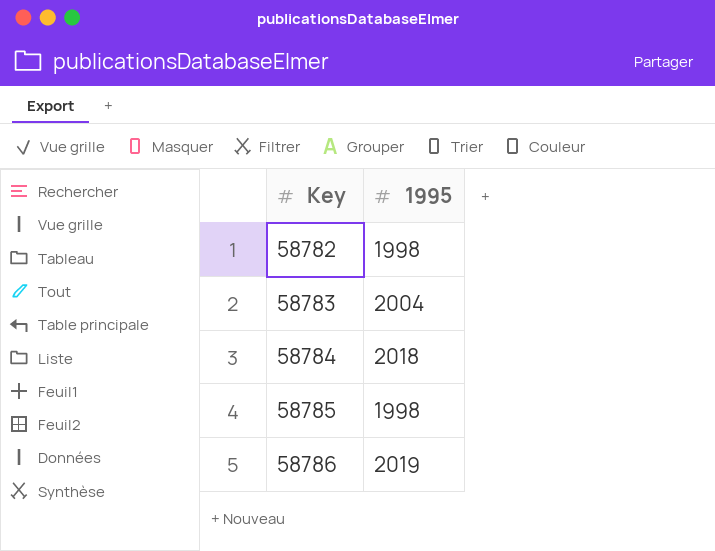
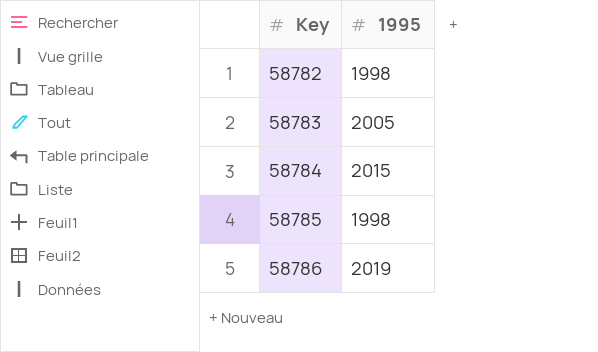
58783 | 1995: 2004 -> 2005
58784 | 1995: 2018 -> 2015

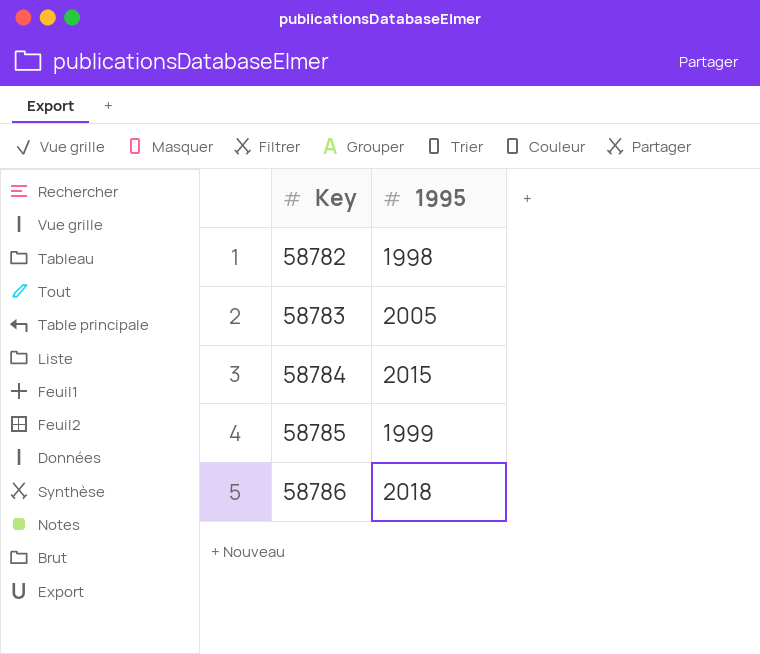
58785 | 1995: 1998 -> 1999
58786 | 1995: 2019 -> 2018

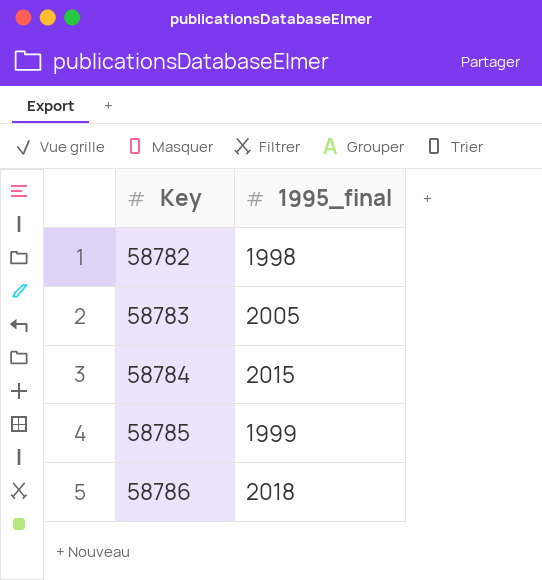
column name: 1995 -> 1995_final

